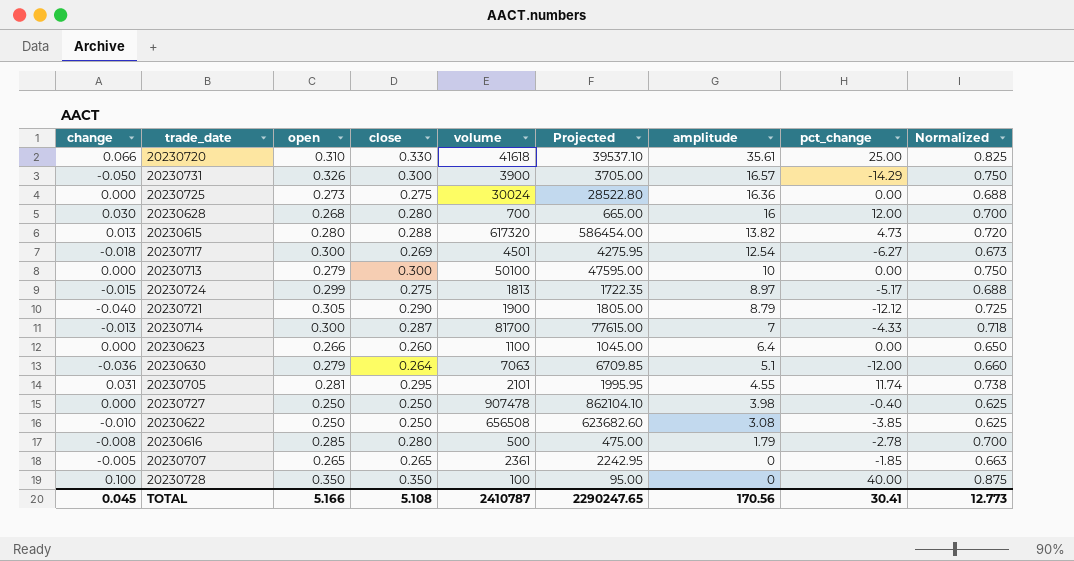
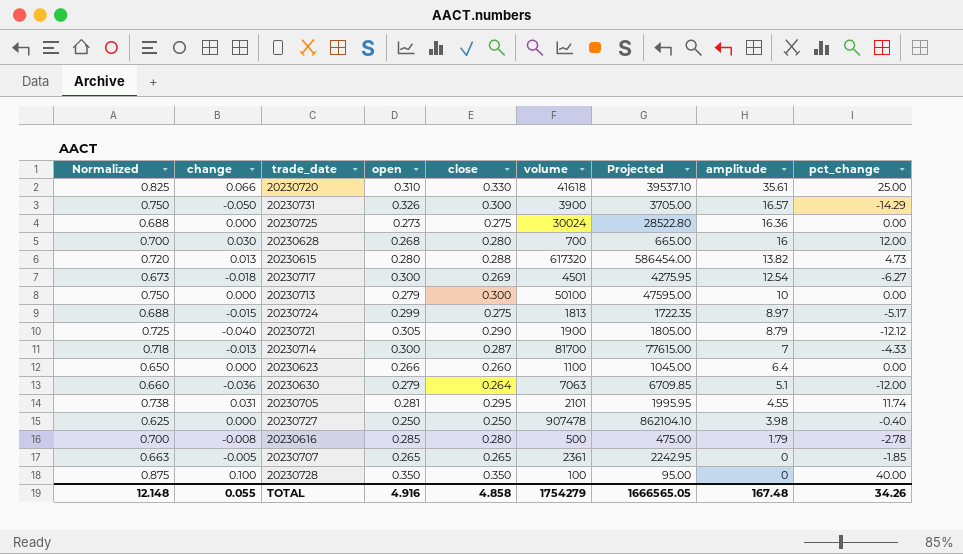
column Normalized | position: 9 -> 1
row 20230622: -0.010 | 0.250 | 0.250 | 656508 | 623682.60 | 3.08 | -3.85 | 0.625 -> none
TOTAL | Normalized: 12.773 -> 12.148
TOTAL | change: 0.045 -> 0.055
TOTAL | open: 5.166 -> 4.916
TOTAL | close: 5.108 -> 4.858
TOTAL | volume: 2410787 -> 1754279
TOTAL | Projected: 2290247.65 -> 1666565.05
TOTAL | amplitude: 170.56 -> 167.48
TOTAL | pct_change: 30.41 -> 34.26

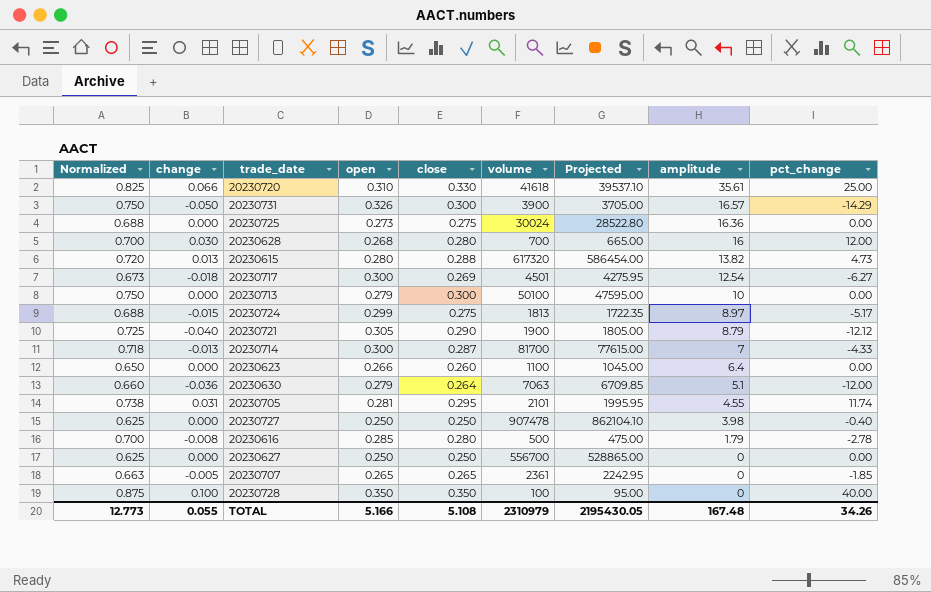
row 20230627: none -> 0.625 | 0.000 | 0.250 | 0.250 | 556700 | 528865.00 | 0 | 0.00
TOTAL | Normalized: 12.148 -> 12.773
TOTAL | open: 4.916 -> 5.166
TOTAL | close: 4.858 -> 5.108
TOTAL | volume: 1754279 -> 2310979
TOTAL | Projected: 1666565.05 -> 2195430.05

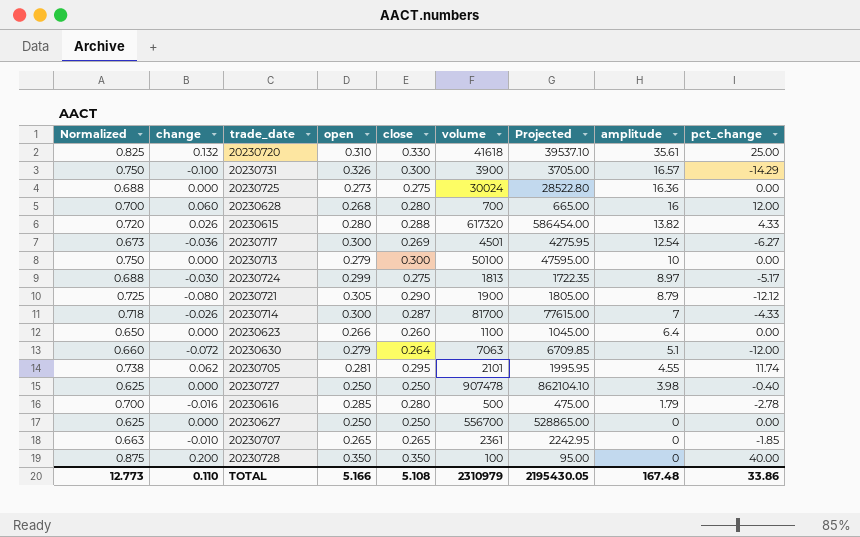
20230720 | change: 0.066 -> 0.132
20230731 | change: -0.050 -> -0.100
20230628 | change: 0.030 -> 0.060
20230615 | change: 0.013 -> 0.026
20230615 | pct_change: 4.73 -> 4.33
20230717 | change: -0.018 -> -0.036
20230724 | change: -0.015 -> -0.030
20230721 | change: -0.040 -> -0.080
20230714 | change: -0.013 -> -0.026
20230630 | change: -0.036 -> -0.072
20230705 | change: 0.031 -> 0.062
20230616 | change: -0.008 -> -0.016
20230707 | change: -0.005 -> -0.010
20230728 | change: 0.100 -> 0.200
TOTAL | change: 0.055 -> 0.110
TOTAL | pct_change: 34.26 -> 33.86

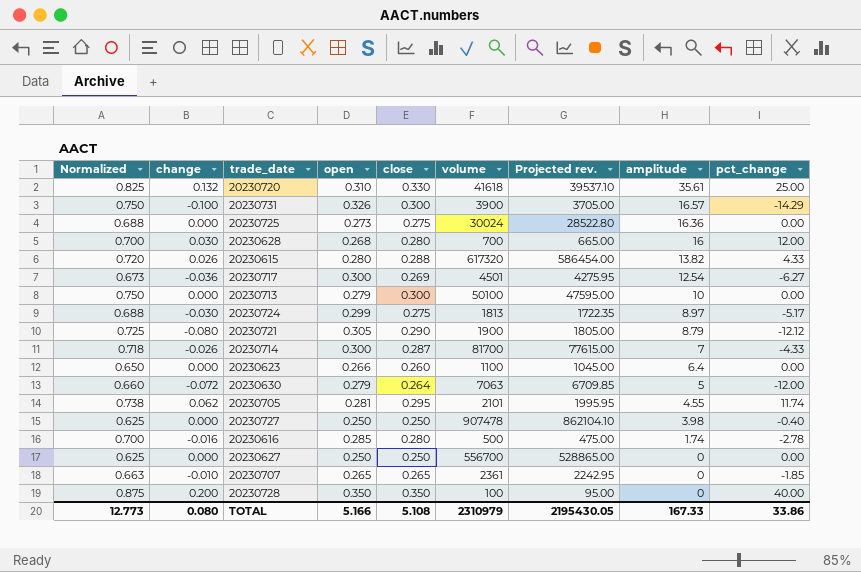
column name: Projected -> Projected rev.
20230628 | change: 0.060 -> 0.030
20230630 | amplitude: 5.1 -> 5
20230616 | amplitude: 1.79 -> 1.74
TOTAL | change: 0.110 -> 0.080
TOTAL | amplitude: 167.48 -> 167.33

